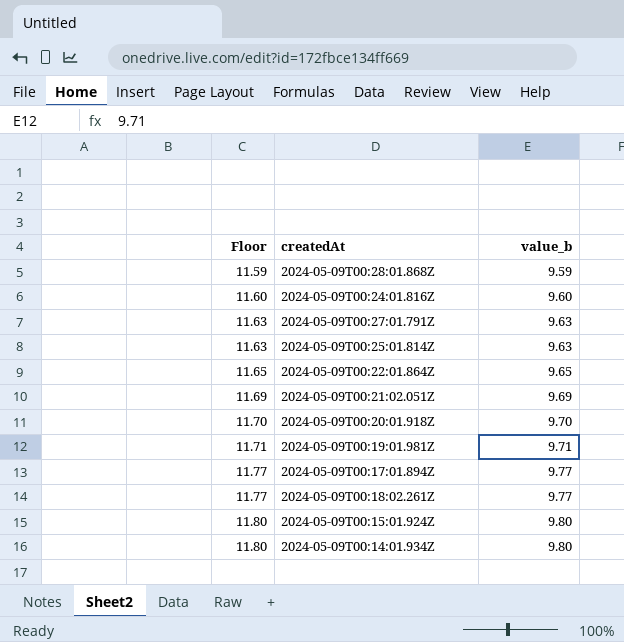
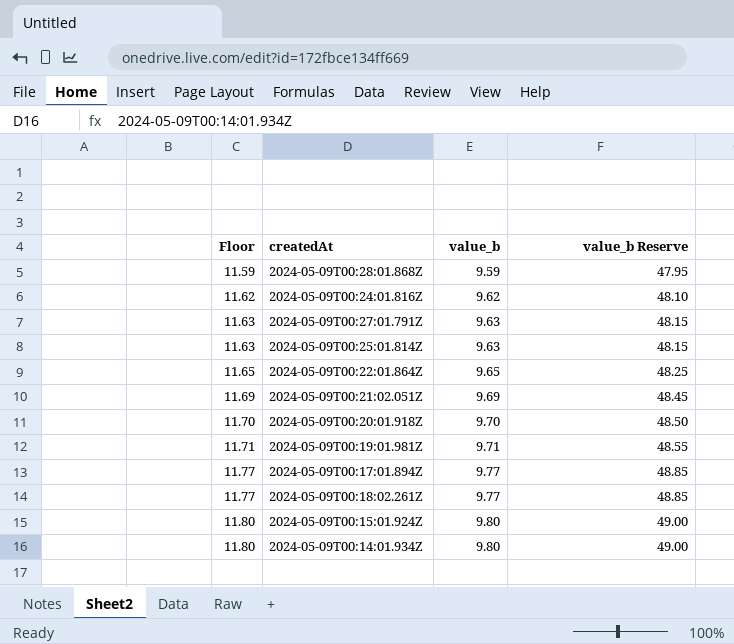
column value_b Reserve | formula: none -> [value_b] * 5
2024-05-09T00:24:01.816Z | Floor: 11.60 -> 11.62
2024-05-09T00:24:01.816Z | value_b: 9.60 -> 9.62

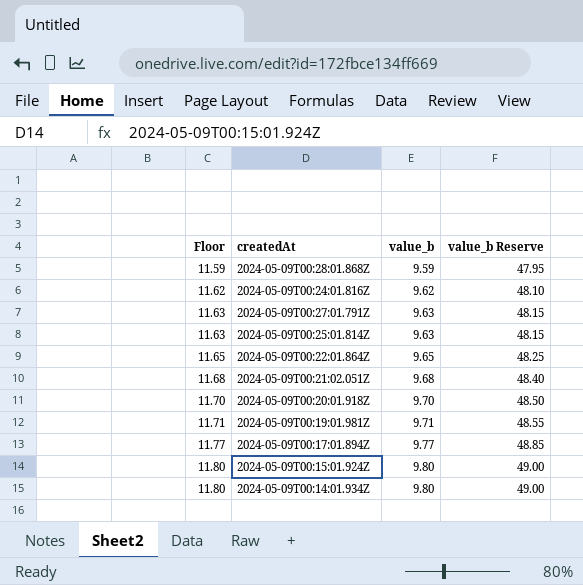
row 2024-05-09T00:18:02.261Z: 11.77 | 9.77 | 48.85 -> none
2024-05-09T00:21:02.051Z | Floor: 11.69 -> 11.68
2024-05-09T00:21:02.051Z | value_b: 9.69 -> 9.68
2024-05-09T00:21:02.051Z | value_b Reserve: 48.45 -> 48.40

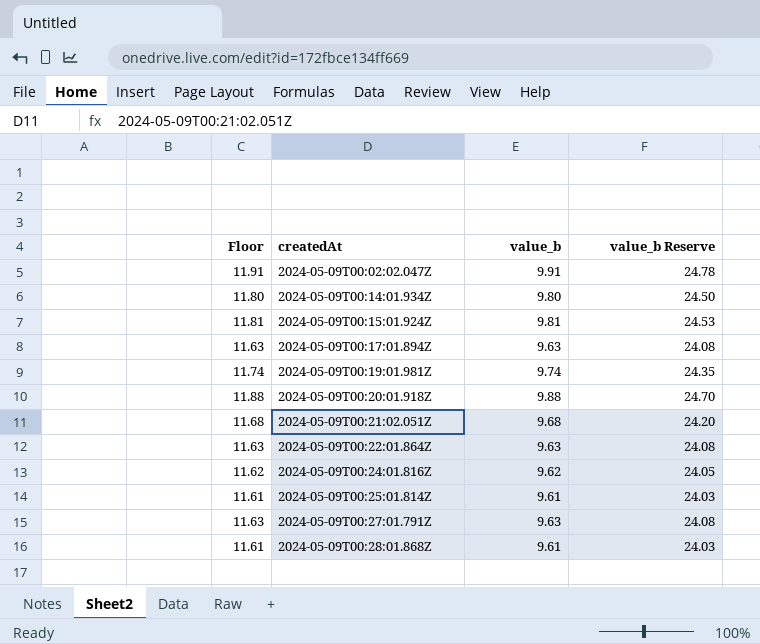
row order: Floor ascending -> createdAt ascending
column value_b Reserve | formula: [value_b] * 5 -> [value_b] * 2.5
row 2024-05-09T00:02:02.047Z: none -> 11.91 | 9.91 | 24.78
2024-05-09T00:15:01.924Z | Floor: 11.80 -> 11.81
2024-05-09T00:15:01.924Z | value_b: 9.80 -> 9.81
2024-05-09T00:17:01.894Z | Floor: 11.77 -> 11.63
2024-05-09T00:17:01.894Z | value_b: 9.77 -> 9.63
2024-05-09T00:19:01.981Z | Floor: 11.71 -> 11.74
2024-05-09T00:19:01.981Z | value_b: 9.71 -> 9.74
2024-05-09T00:20:01.918Z | Floor: 11.70 -> 11.88
2024-05-09T00:20:01.918Z | value_b: 9.70 -> 9.88
2024-05-09T00:22:01.864Z | Floor: 11.65 -> 11.63
2024-05-09T00:22:01.864Z | value_b: 9.65 -> 9.63
2024-05-09T00:25:01.814Z | Floor: 11.63 -> 11.61
2024-05-09T00:25:01.814Z | value_b: 9.63 -> 9.61
2024-05-09T00:28:01.868Z | Floor: 11.59 -> 11.61
2024-05-09T00:28:01.868Z | value_b: 9.59 -> 9.61

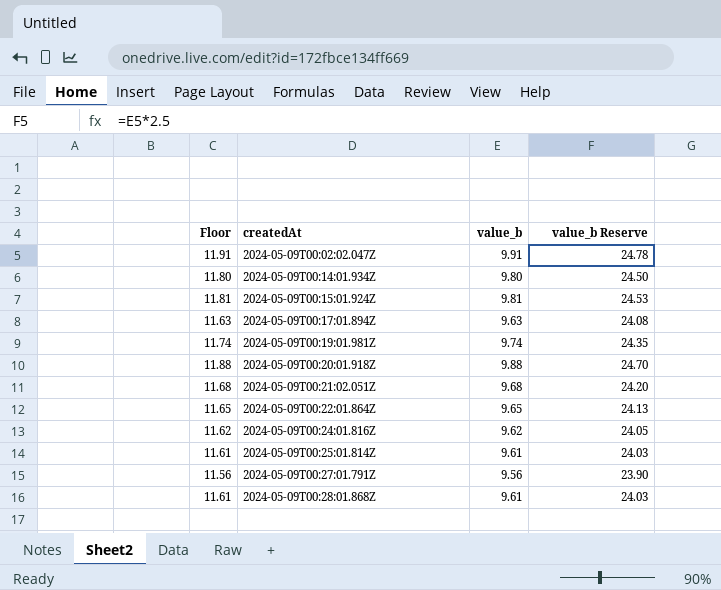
2024-05-09T00:22:01.864Z | Floor: 11.63 -> 11.65
2024-05-09T00:22:01.864Z | value_b: 9.63 -> 9.65
2024-05-09T00:22:01.864Z | value_b Reserve: 24.08 -> 24.13
2024-05-09T00:27:01.791Z | Floor: 11.63 -> 11.56
2024-05-09T00:27:01.791Z | value_b: 9.63 -> 9.56
2024-05-09T00:27:01.791Z | value_b Reserve: 24.08 -> 23.90

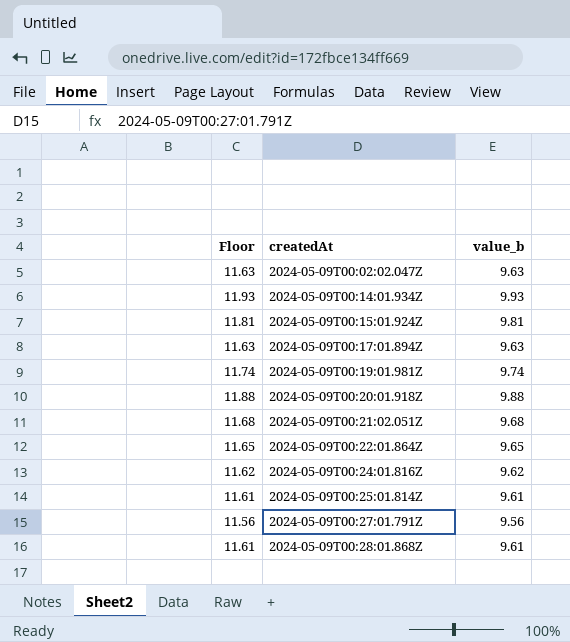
column value_b Reserve | formula: [value_b] * 2.5 -> none
2024-05-09T00:02:02.047Z | Floor: 11.91 -> 11.63
2024-05-09T00:02:02.047Z | value_b: 9.91 -> 9.63
2024-05-09T00:14:01.934Z | Floor: 11.80 -> 11.93
2024-05-09T00:14:01.934Z | value_b: 9.80 -> 9.93

